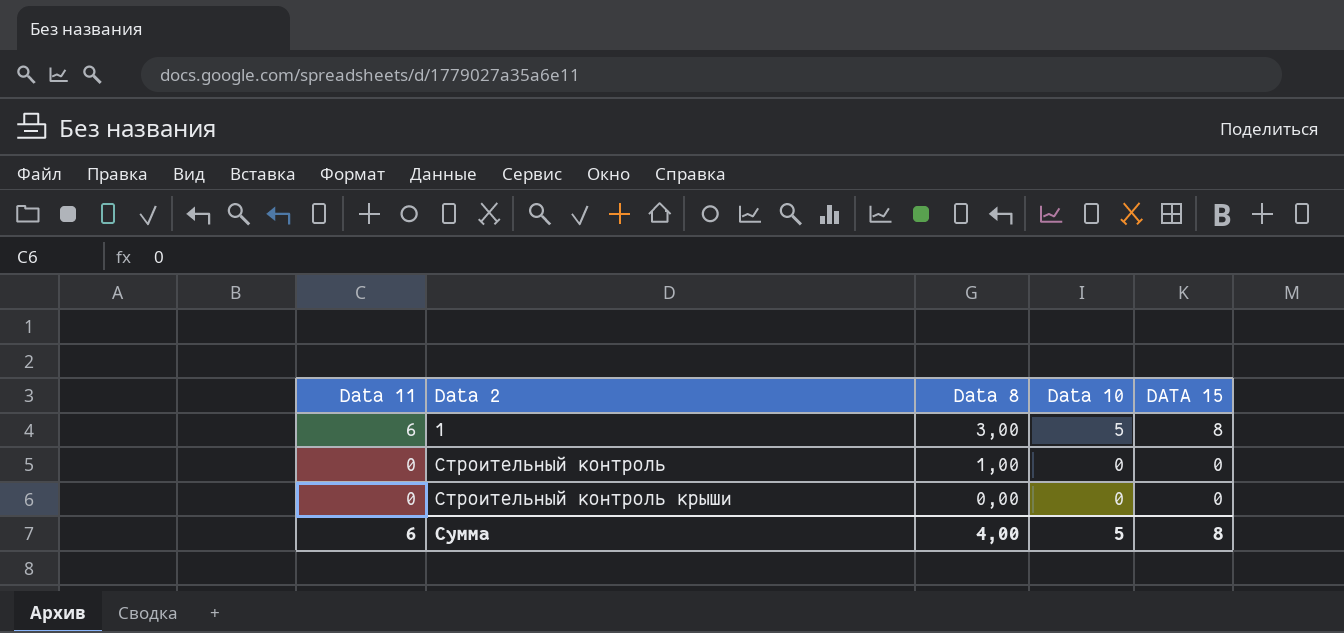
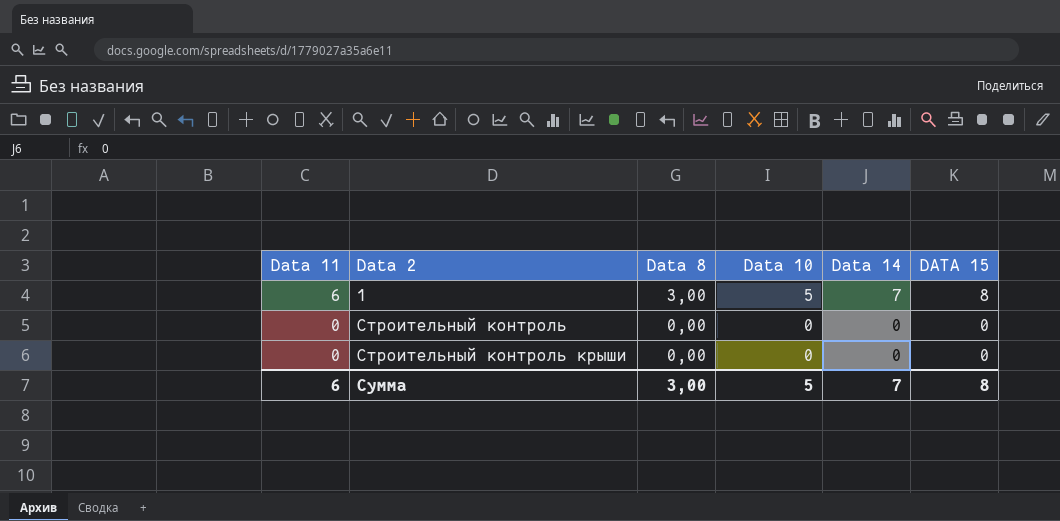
column Data 14 | position: none -> 5
Строительный контроль | Data 8: 1,00 -> 0,00
Сумма | Data 8: 4,00 -> 3,00

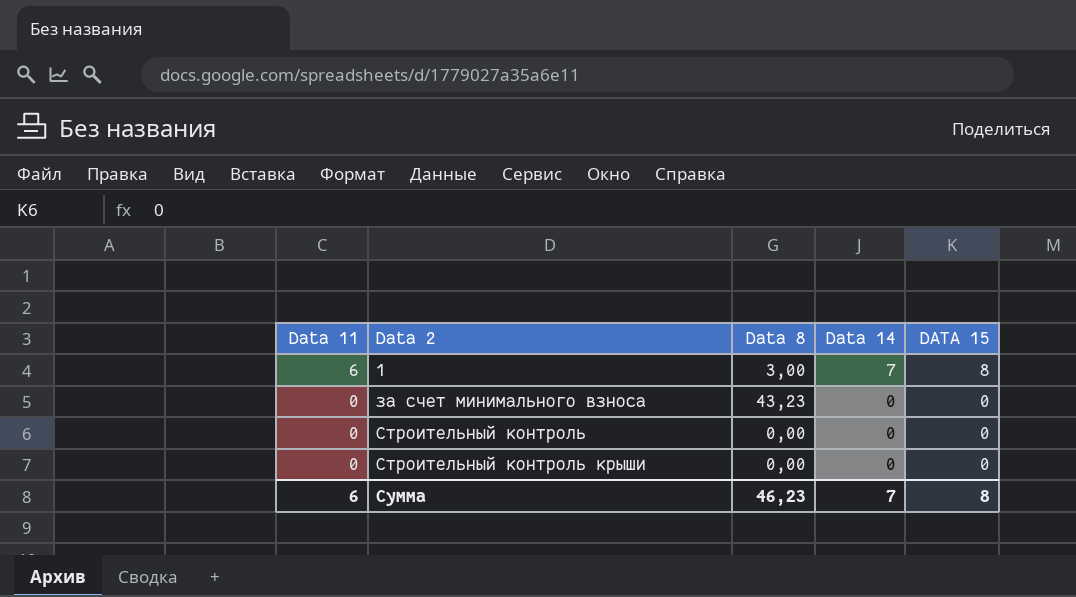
column Data 10 | position: 4 -> none
row за счет минимального взноса: none -> 0 | 43,23 | 0 | 0
Сумма | Data 8: 3,00 -> 46,23

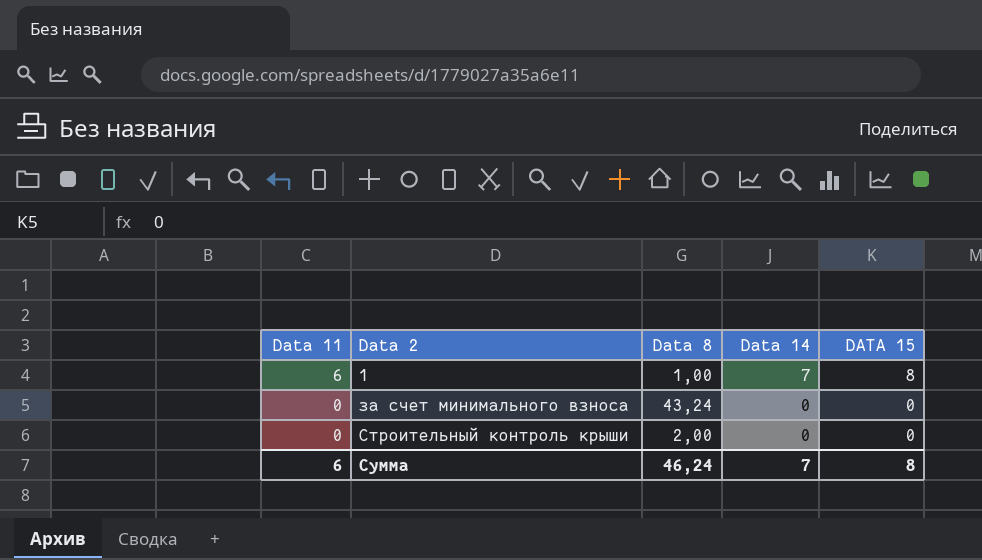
row Строительный контроль: 0 | 0,00 | 0 | 0 -> none
1 | Data 8: 3,00 -> 1,00
за счет минимального взноса | Data 8: 43,23 -> 43,24
Строительный контроль крыши | Data 8: 0,00 -> 2,00
Сумма | Data 8: 46,23 -> 46,24

